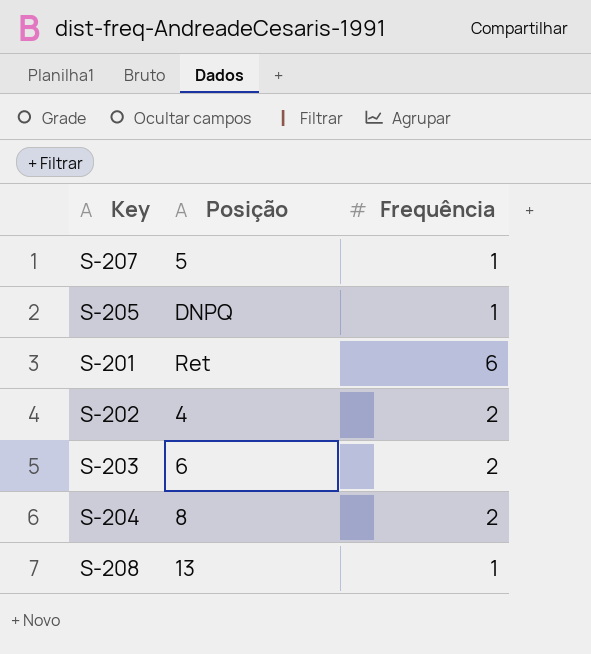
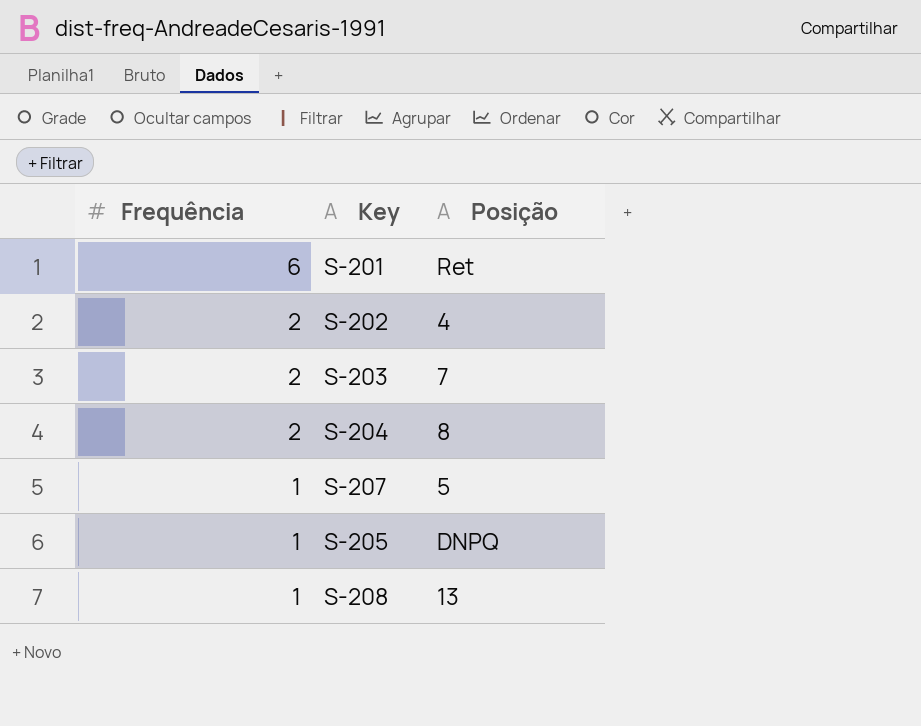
row order: none -> Frequência descending
column Frequência | position: 3 -> 1
S-203 | Posição: 6 -> 7

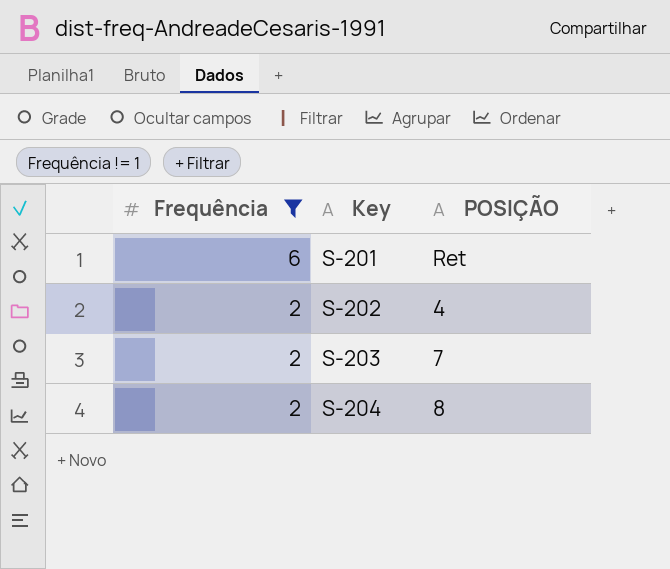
filter: none -> Frequência != 1
column name: Posição -> POSIÇÃO

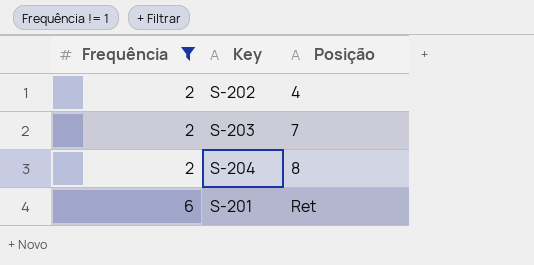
row order: Frequência descending -> Frequência ascending
column name: POSIÇÃO -> Posição

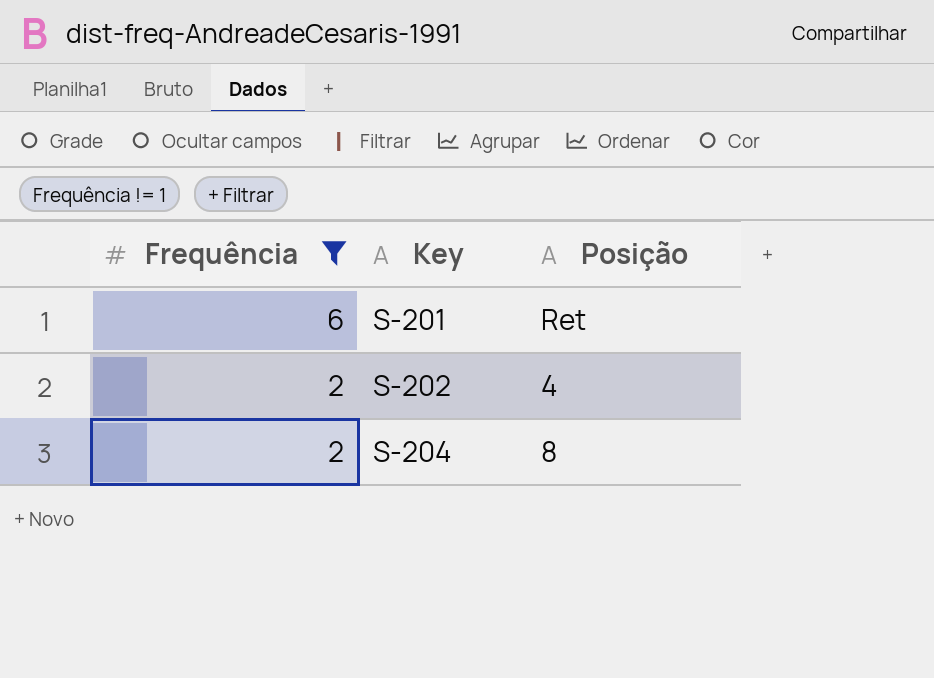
row order: Frequência ascending -> Frequência descending
row S-203: 2 | 7 -> none

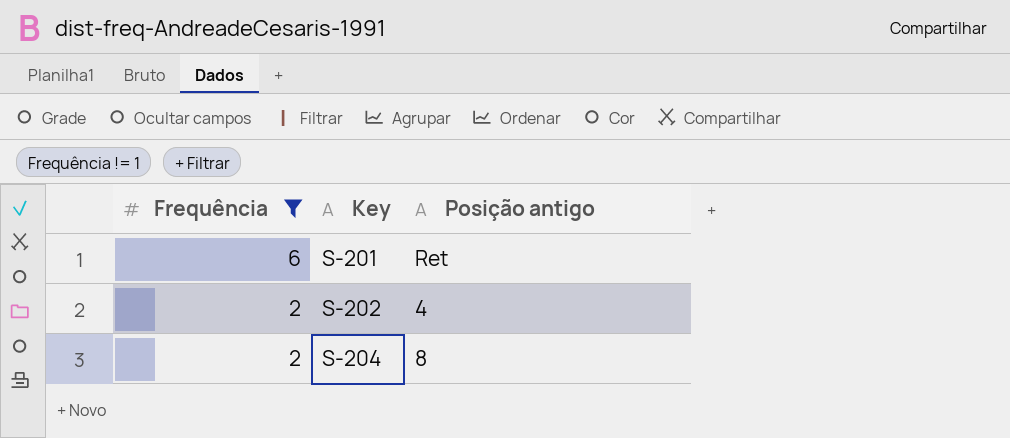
column name: Posição -> Posição antigo

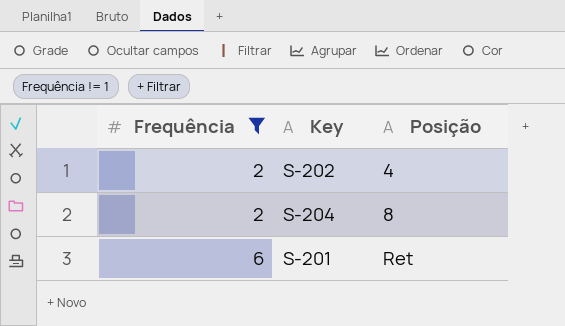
row order: Frequência descending -> Frequência ascending
column name: Posição antigo -> Posição

